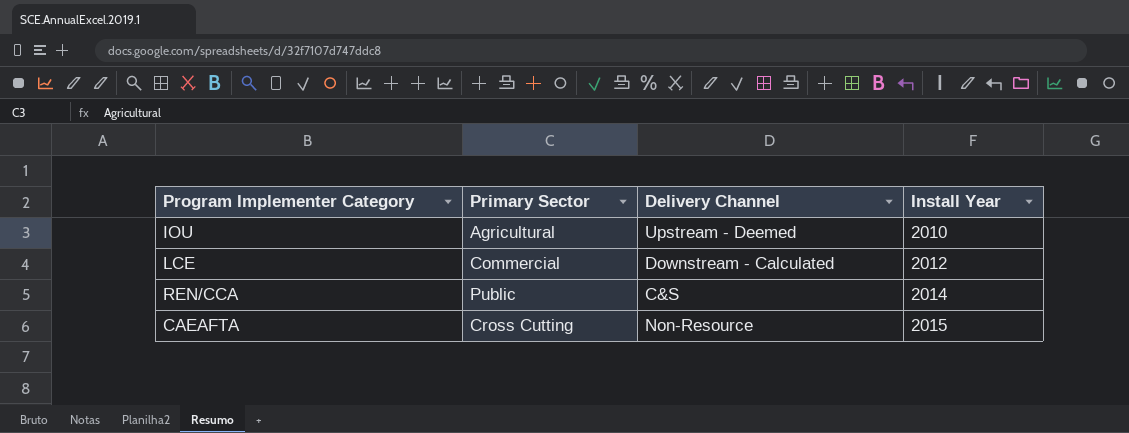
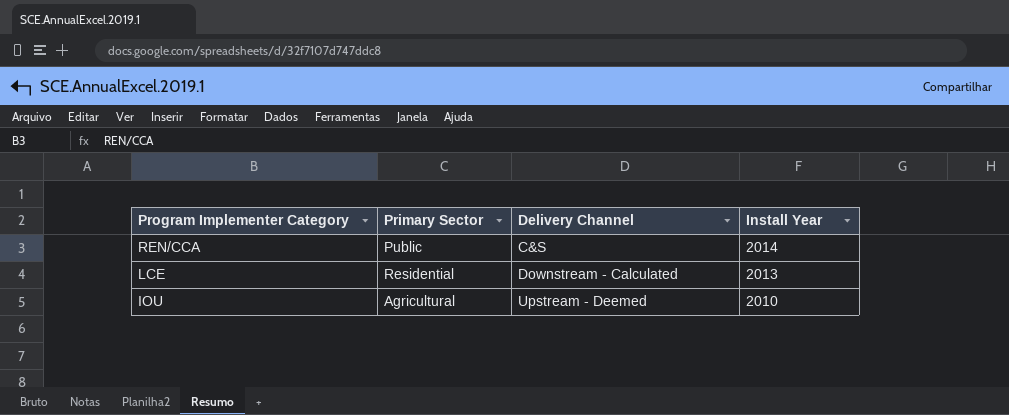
row order: Install Year ascending -> Program Implementer Category descending
row CAEAFTA: Cross Cutting | Non-Resource | 2015 -> none
LCE | Primary Sector: Commercial -> Residential
LCE | Install Year: 2012 -> 2013

